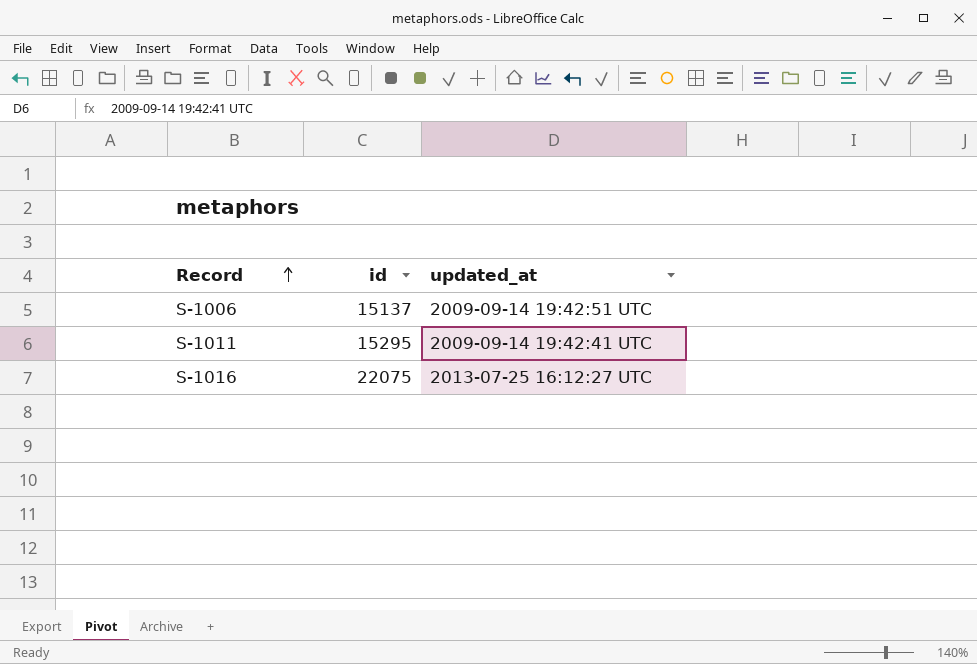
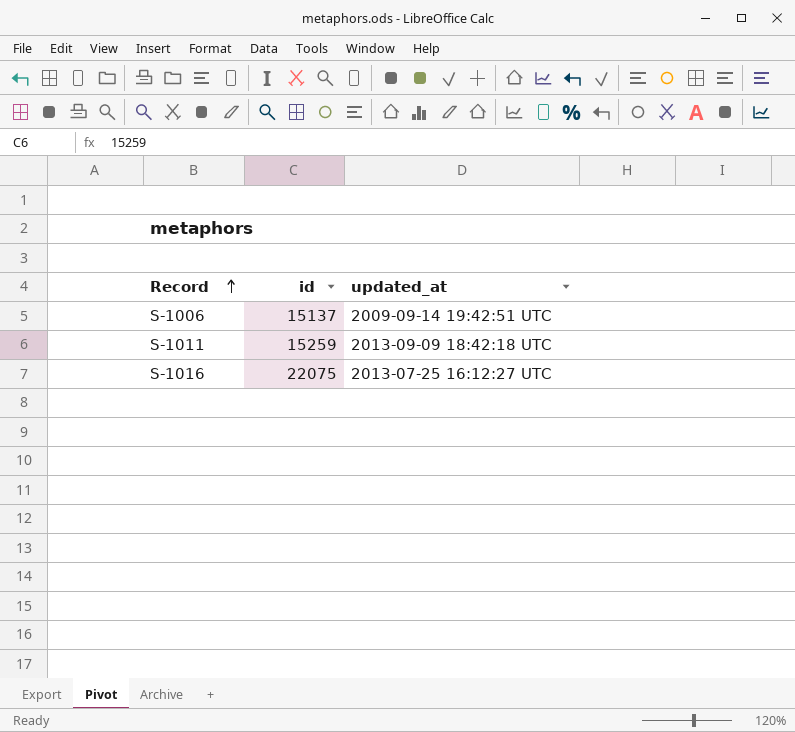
S-1011 | id: 15295 -> 15259
S-1011 | updated_at: 2009-09-14 19:42:41 UTC -> 2013-09-09 18:42:18 UTC

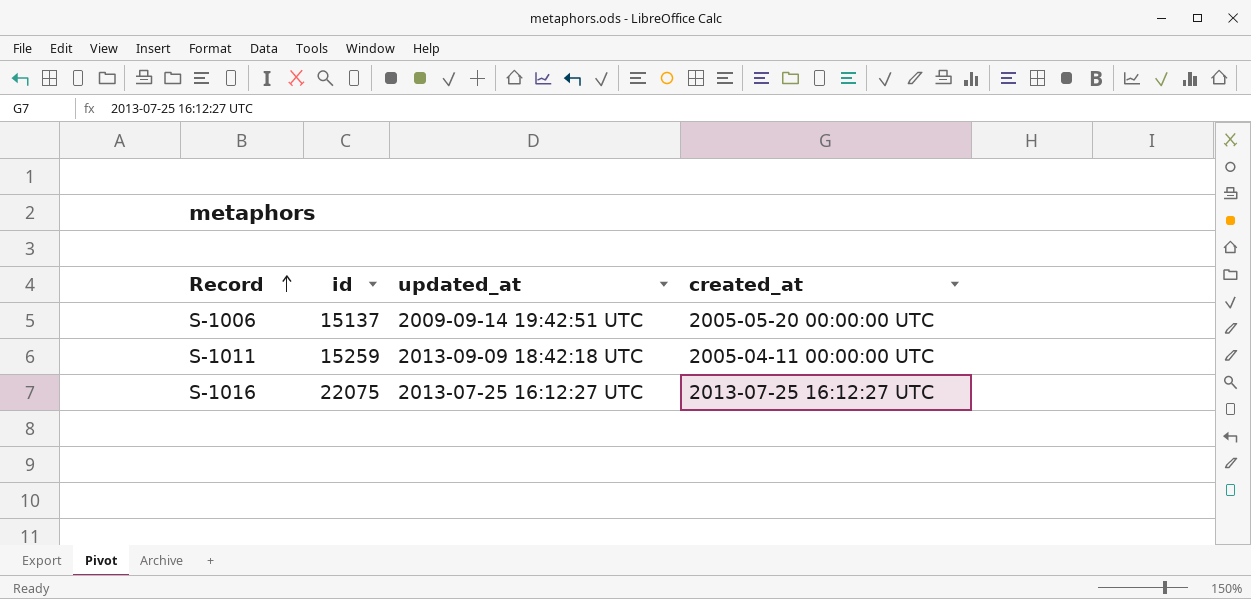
column created_at | position: none -> 4

